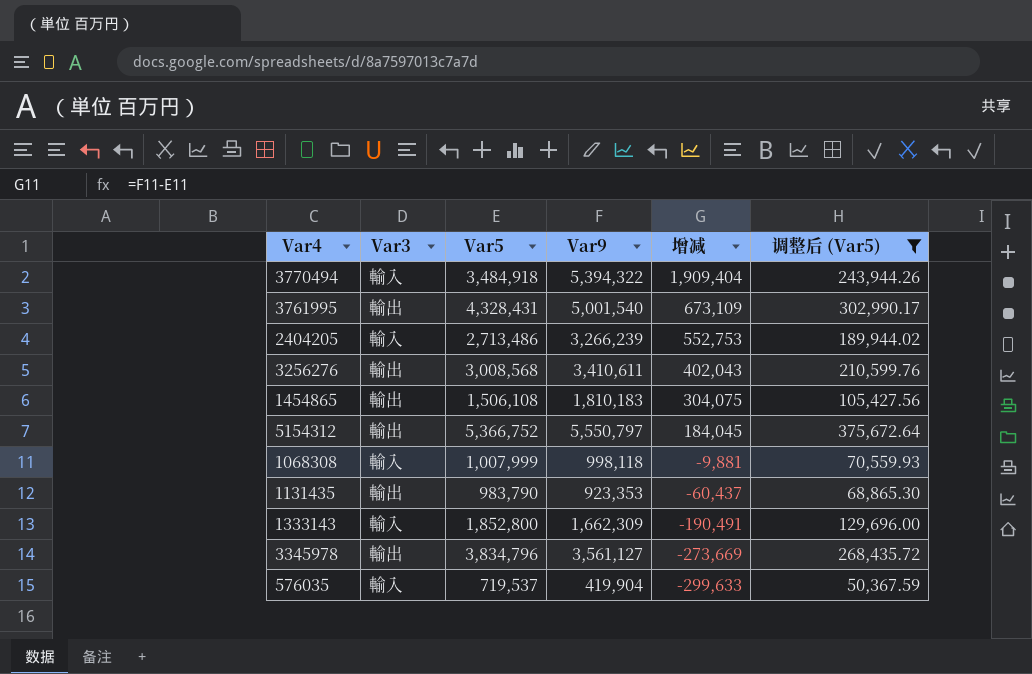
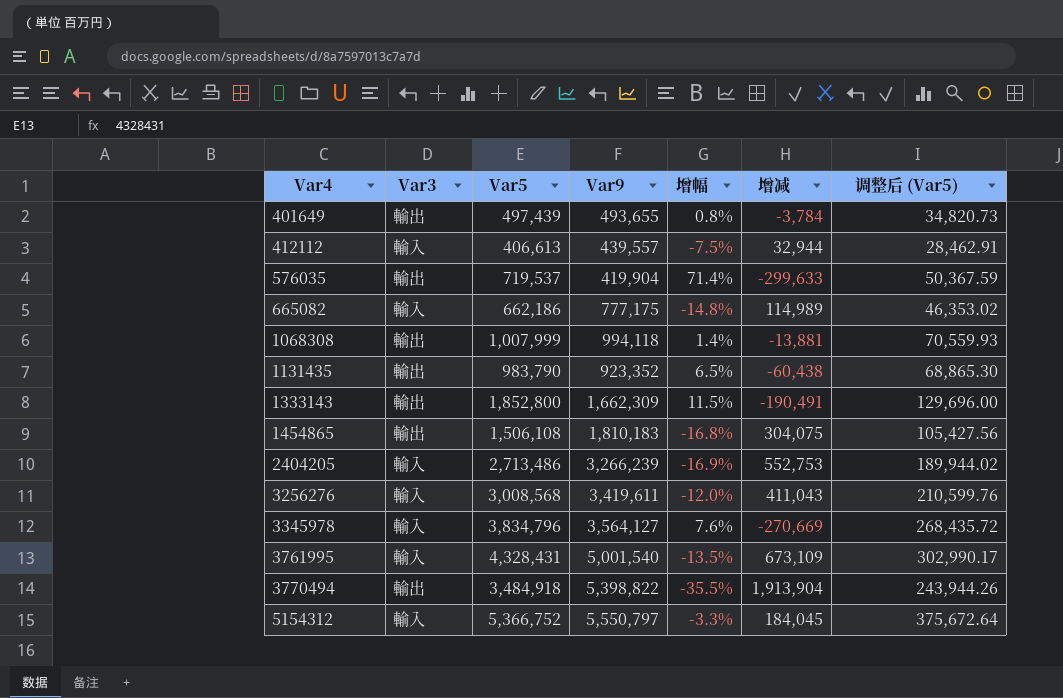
filter: 调整后 (Var5) >= 50,367.59 -> none
row order: 增减 descending -> Var4 ascending
column 增幅 | formula: none -> ([Var5] - [Var9]) / [Var9]
576035 | Var3: 輸入 -> 輸出
1068308 | Var3: 輸入 -> 輸出
1068308 | Var9: 998,118 -> 994,118
1068308 | 增减: -9,881 -> -13,881
1131435 | Var9: 923,353 -> 923,352
1131435 | 增减: -60,437 -> -60,438
1333143 | Var3: 輸入 -> 輸出
3256276 | Var3: 輸出 -> 輸入
3256276 | Var9: 3,410,611 -> 3,419,611
3256276 | 增减: 402,043 -> 411,043
3345978 | Var3: 輸出 -> 輸入
3345978 | Var9: 3,561,127 -> 3,564,127
3345978 | 增减: -273,669 -> -270,669
3761995 | Var3: 輸出 -> 輸入
3770494 | Var3: 輸入 -> 輸出
3770494 | Var9: 5,394,322 -> 5,398,822
3770494 | 增减: 1,909,404 -> 1,913,904
5154312 | Var3: 輸出 -> 輸入

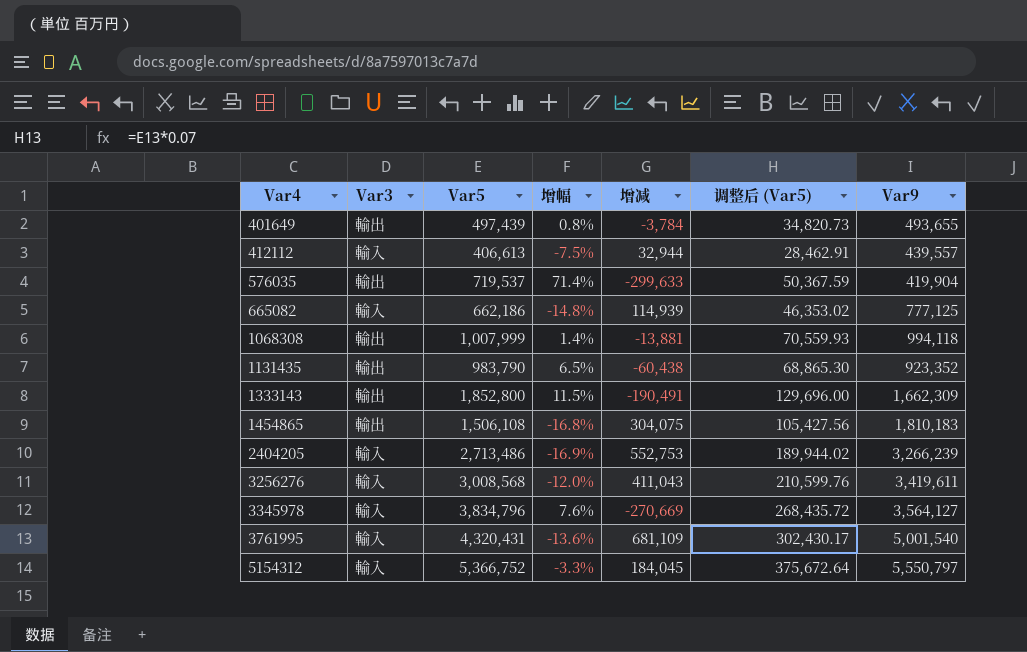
column Var9 | position: 4 -> 7
row 3770494: 輸出 | 3,484,918 | 5,398,822 | -35.5% | 1,913,904 | 243,944.26 -> none
665082 | 增减: 114,989 -> 114,939
665082 | Var9: 777,175 -> 777,125
3761995 | Var5: 4,328,431 -> 4,320,431
3761995 | 增幅: -13.5% -> -13.6%
3761995 | 增减: 673,109 -> 681,109
3761995 | 调整后 (Var5): 302,990.17 -> 302,430.17

